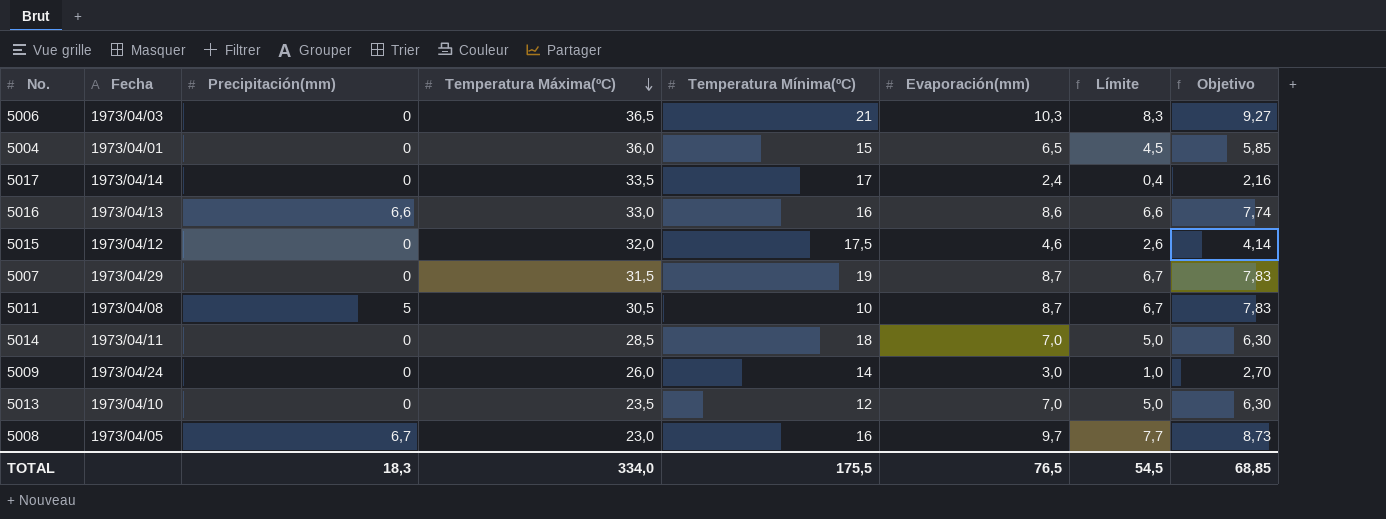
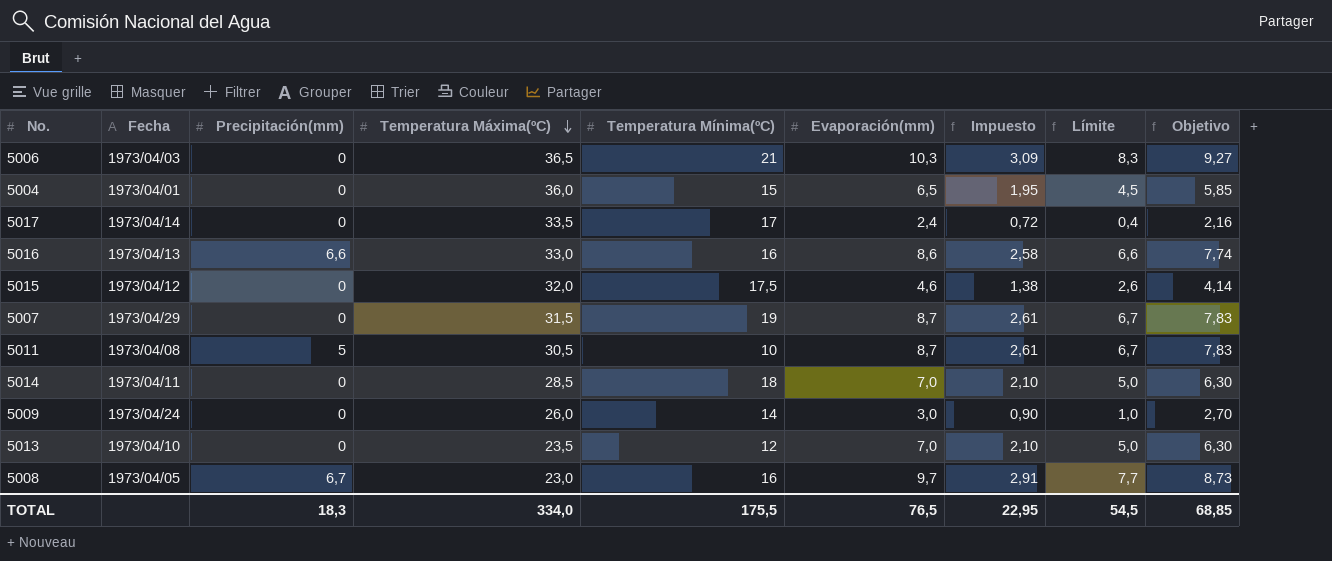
column Impuesto | formula: none -> [Evaporación(mm)] * 0,3

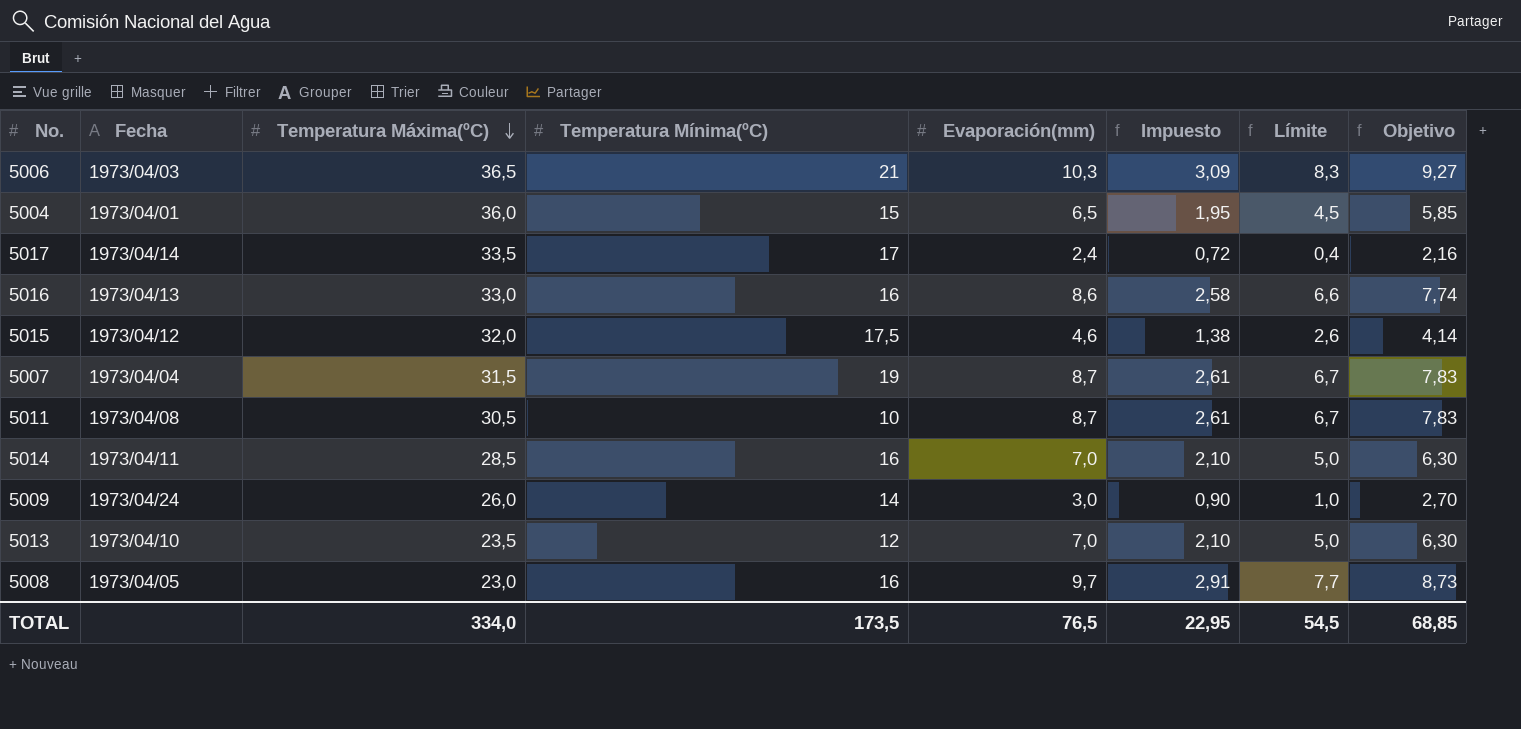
column Precipitación(mm) | position: 3 -> none
5007 | Fecha: 1973/04/29 -> 1973/04/04
5014 | Temperatura Mínima(ºC): 18 -> 16
TOTAL | Temperatura Mínima(ºC): 175,5 -> 173,5

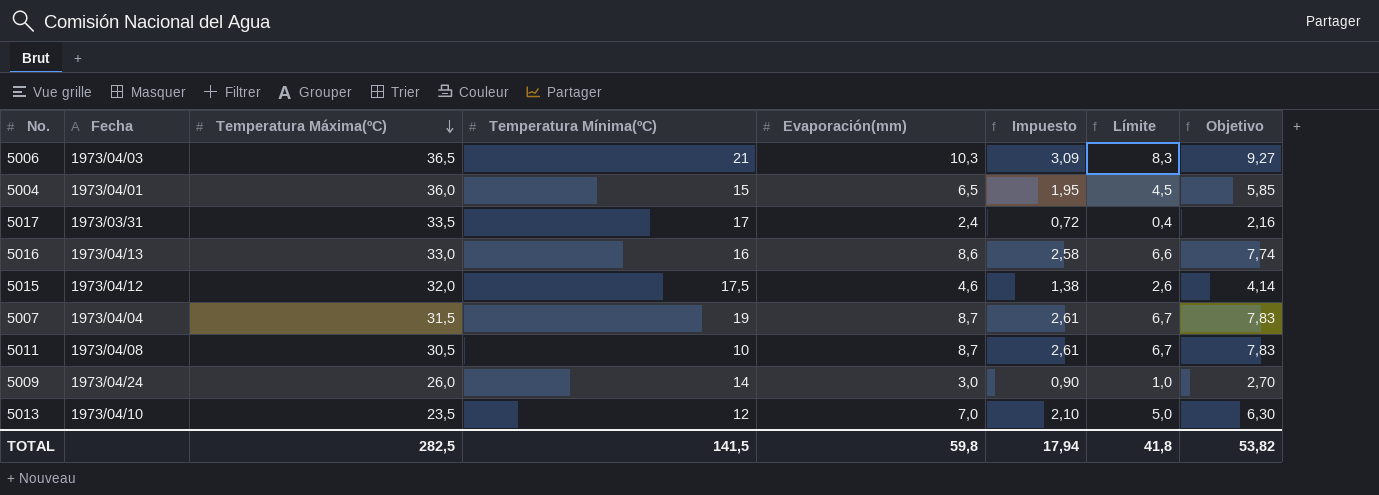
row 5014: 1973/04/11 | 28,5 | 16 | 7,0 | 2,10 | 5,0 | 6,30 -> none
row 5008: 1973/04/05 | 23,0 | 16 | 9,7 | 2,91 | 7,7 | 8,73 -> none
5017 | Fecha: 1973/04/14 -> 1973/03/31
TOTAL | Temperatura Máxima(ºC): 334,0 -> 282,5
TOTAL | Temperatura Mínima(ºC): 173,5 -> 141,5
TOTAL | Evaporación(mm): 76,5 -> 59,8
TOTAL | Impuesto: 22,95 -> 17,94
TOTAL | Límite: 54,5 -> 41,8
TOTAL | Objetivo: 68,85 -> 53,82

